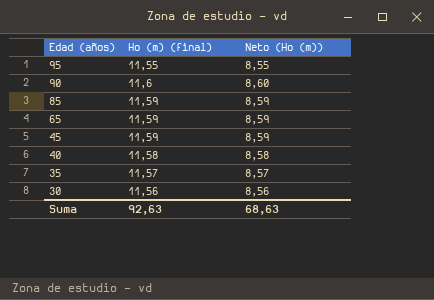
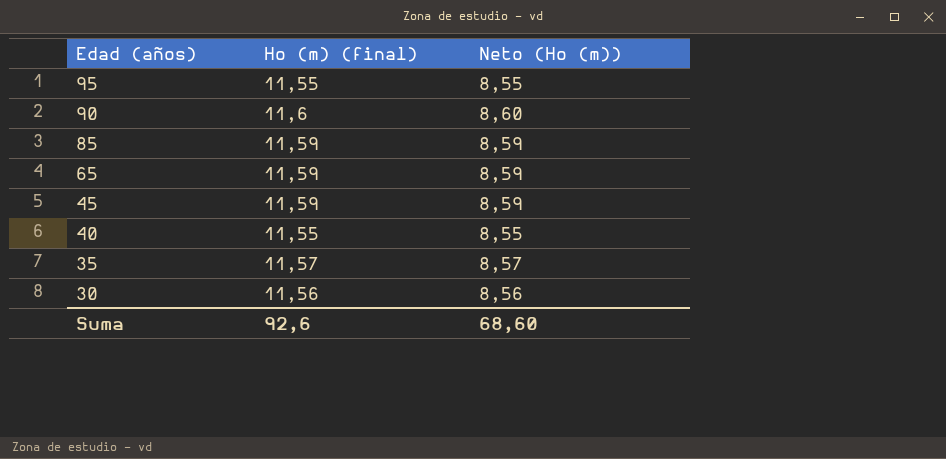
40 | Ho (m) (final): 11,58 -> 11,55
40 | Neto (Ho (m)): 8,58 -> 8,55
Suma | Ho (m) (final): 92,63 -> 92,6
Suma | Neto (Ho (m)): 68,63 -> 68,60

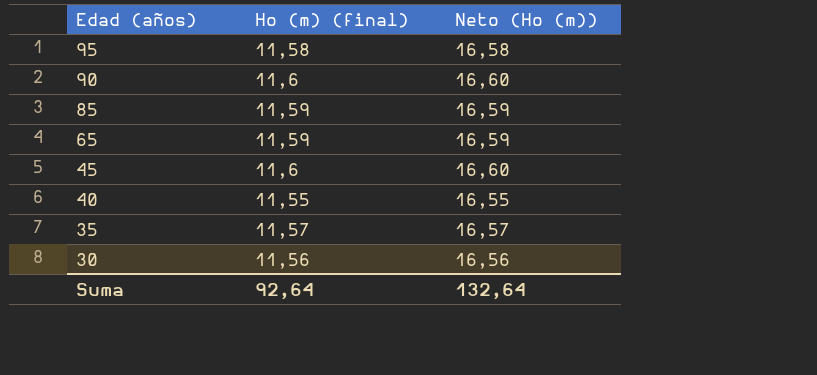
column Neto (Ho (m)) | formula: [Ho (m) (final)] - 3 -> [Ho (m) (final)] + 5
95 | Ho (m) (final): 11,55 -> 11,58
45 | Ho (m) (final): 11,59 -> 11,6
Suma | Ho (m) (final): 92,6 -> 92,64
Suma | Neto (Ho (m)): 68,60 -> 132,64

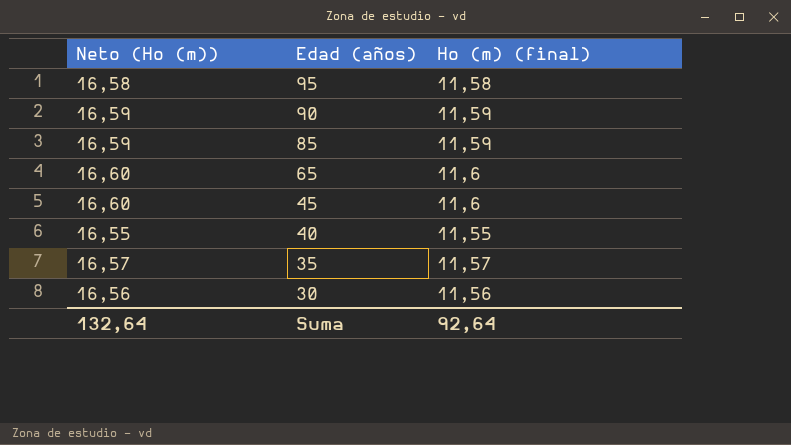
column Neto (Ho (m)) | position: 3 -> 1
90 | Neto (Ho (m)): 16,60 -> 16,59
90 | Ho (m) (final): 11,6 -> 11,59
65 | Neto (Ho (m)): 16,59 -> 16,60
65 | Ho (m) (final): 11,59 -> 11,6

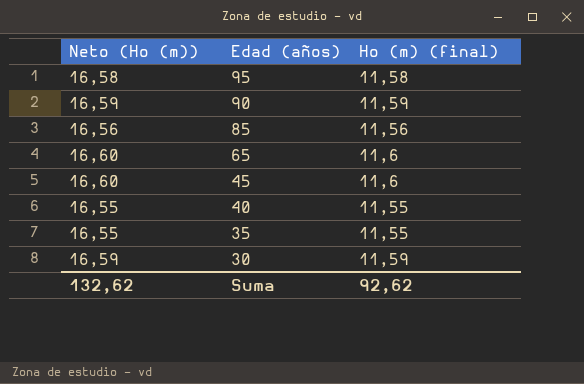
85 | Neto (Ho (m)): 16,59 -> 16,56
85 | Ho (m) (final): 11,59 -> 11,56
35 | Neto (Ho (m)): 16,57 -> 16,55
35 | Ho (m) (final): 11,57 -> 11,55
30 | Neto (Ho (m)): 16,56 -> 16,59
30 | Ho (m) (final): 11,56 -> 11,59
Suma | Neto (Ho (m)): 132,64 -> 132,62
Suma | Ho (m) (final): 92,64 -> 92,62

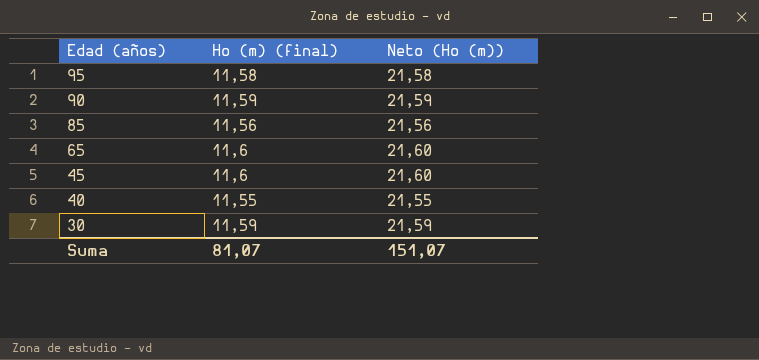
column Neto (Ho (m)) | formula: [Ho (m) (final)] + 5 -> [Ho (m) (final)] + 10
column Neto (Ho (m)) | position: 1 -> 3
row 35: 16,55 | 11,55 -> none
Suma | Ho (m) (final): 92,62 -> 81,07
Suma | Neto (Ho (m)): 132,62 -> 151,07

